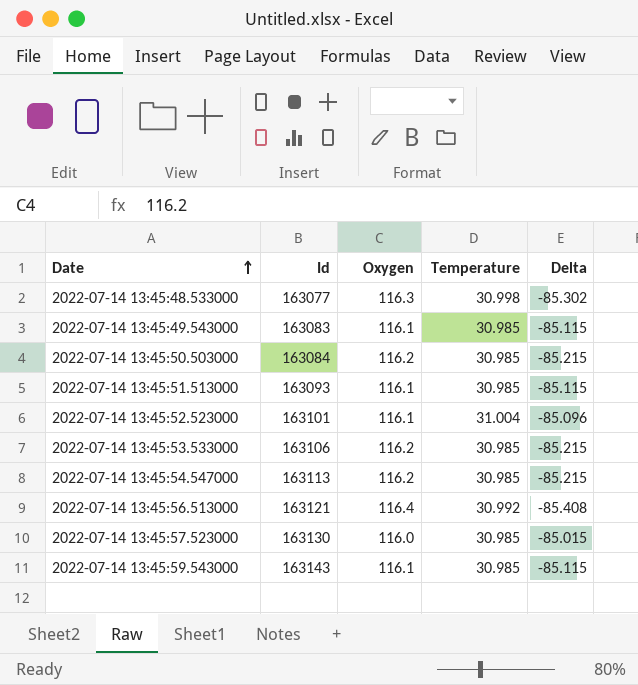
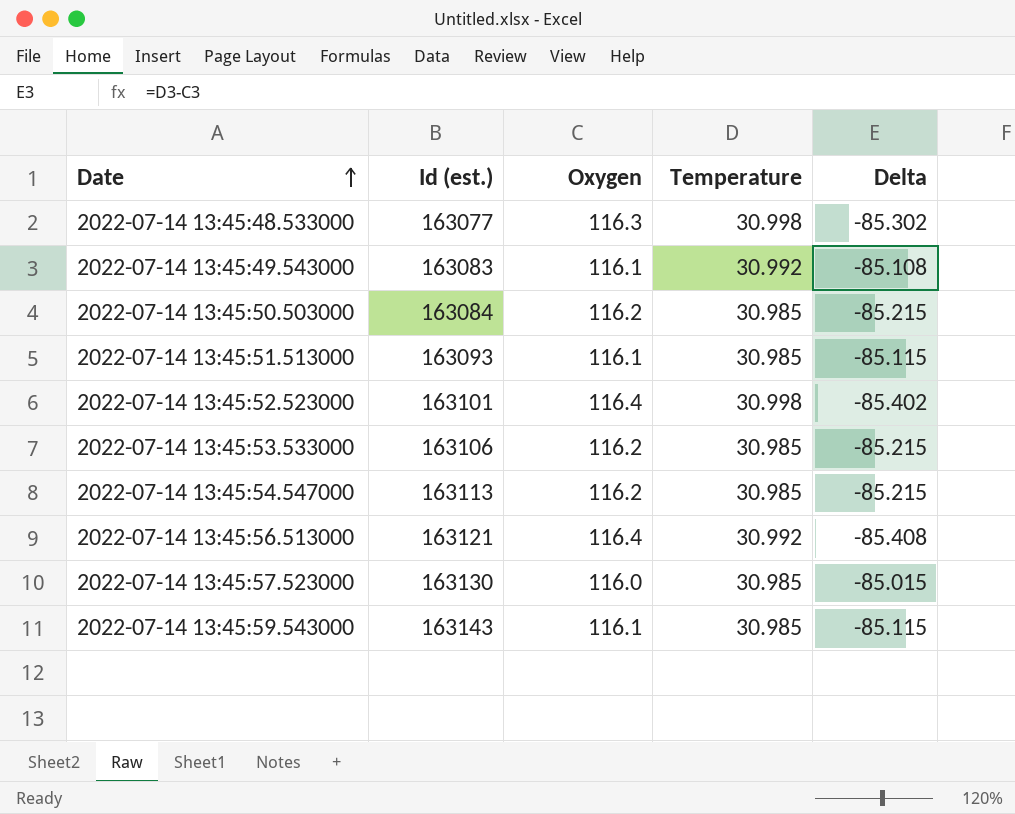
column name: Id -> Id (est.)
2022-07-14 13:45:49.543000 | Temperature: 30.985 -> 30.992
2022-07-14 13:45:49.543000 | Delta: -85.115 -> -85.108
2022-07-14 13:45:52.523000 | Oxygen: 116.1 -> 116.4
2022-07-14 13:45:52.523000 | Temperature: 31.004 -> 30.998
2022-07-14 13:45:52.523000 | Delta: -85.096 -> -85.402

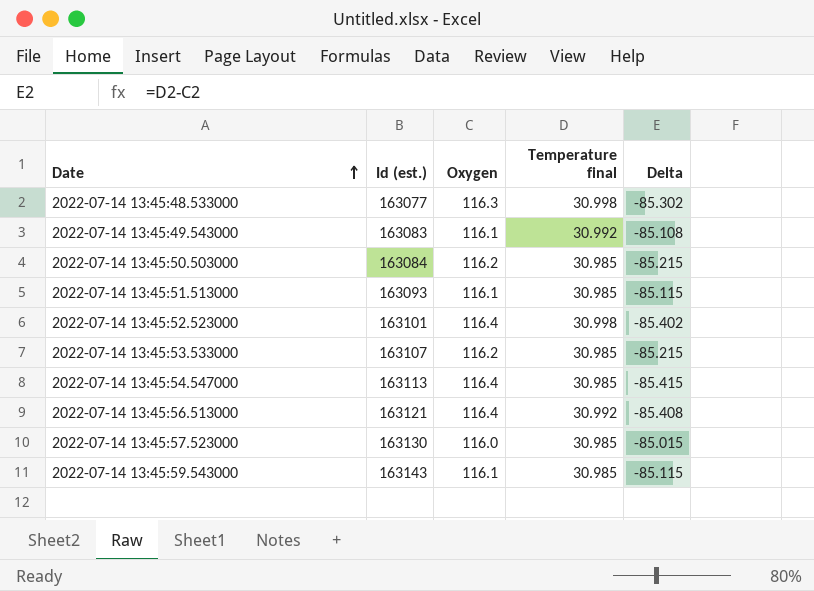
column name: Temperature -> Temperature final
2022-07-14 13:45:53.533000 | Id (est.): 163106 -> 163107
2022-07-14 13:45:54.547000 | Oxygen: 116.2 -> 116.4
2022-07-14 13:45:54.547000 | Delta: -85.215 -> -85.415

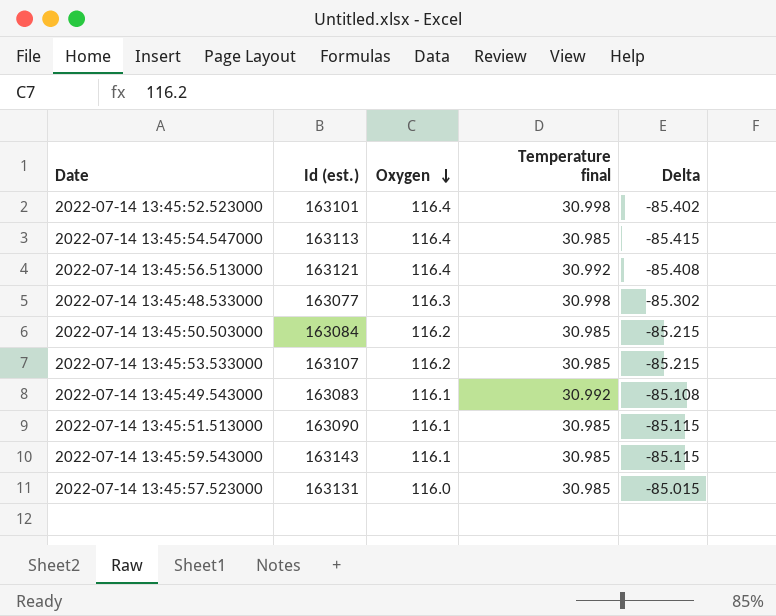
row order: Date ascending -> Oxygen descending
2022-07-14 13:45:51.513000 | Id (est.): 163093 -> 163090
2022-07-14 13:45:57.523000 | Id (est.): 163130 -> 163131

